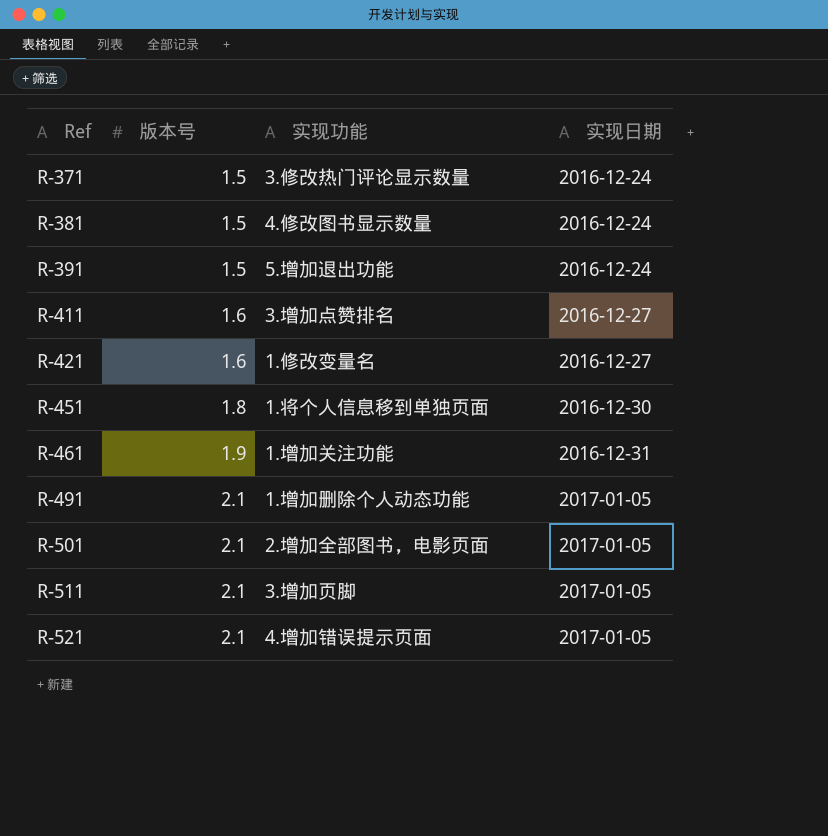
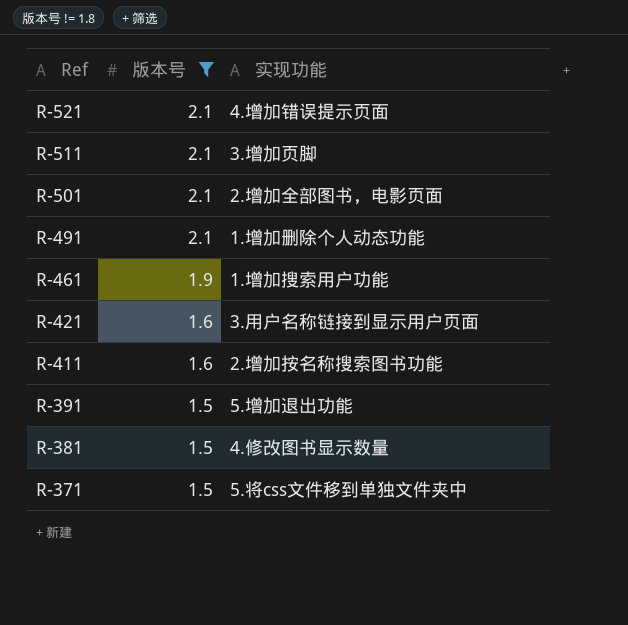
filter: none -> 版本号 != 1.8
row order: Ref ascending -> Ref descending
column 实现日期 | position: 4 -> none
R-461 | 实现功能: 1.增加关注功能 -> 1.增加搜索用户功能
R-421 | 实现功能: 1.修改变量名 -> 3.用户名称链接到显示用户页面
R-411 | 实现功能: 3.增加点赞排名 -> 2.增加按名称搜索图书功能
R-371 | 实现功能: 3.修改热门评论显示数量 -> 5.将css文件移到单独文件夹中

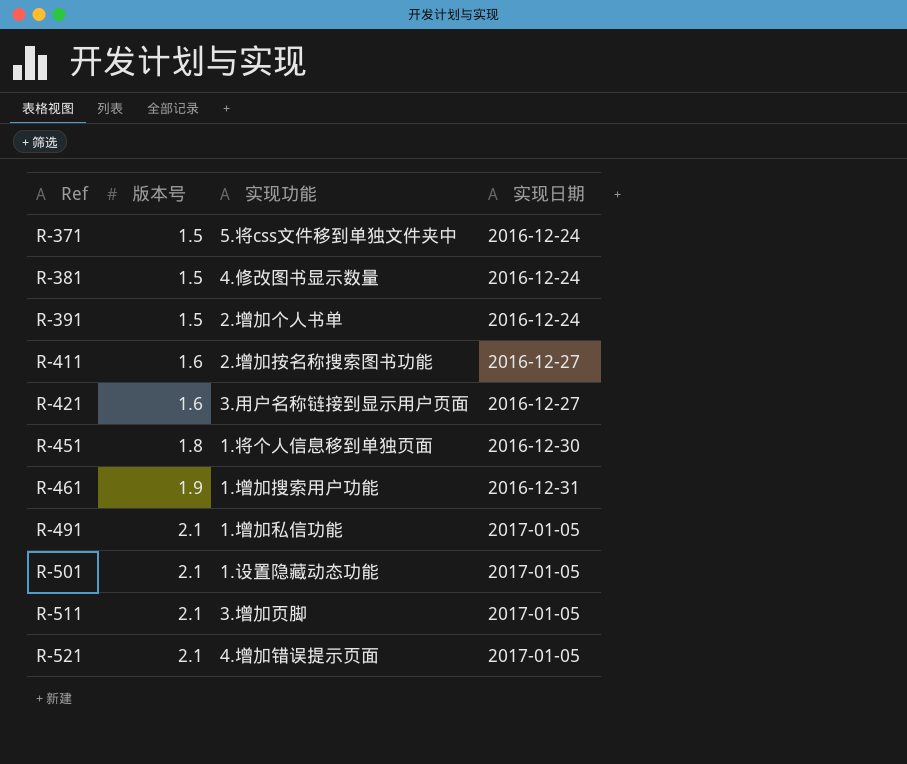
filter: 版本号 != 1.8 -> none
row order: Ref descending -> Ref ascending
column 实现日期 | position: none -> 4
R-391 | 实现功能: 5.增加退出功能 -> 2.增加个人书单
R-491 | 实现功能: 1.增加删除个人动态功能 -> 1.增加私信功能
R-501 | 实现功能: 2.增加全部图书，电影页面 -> 1.设置隐藏动态功能

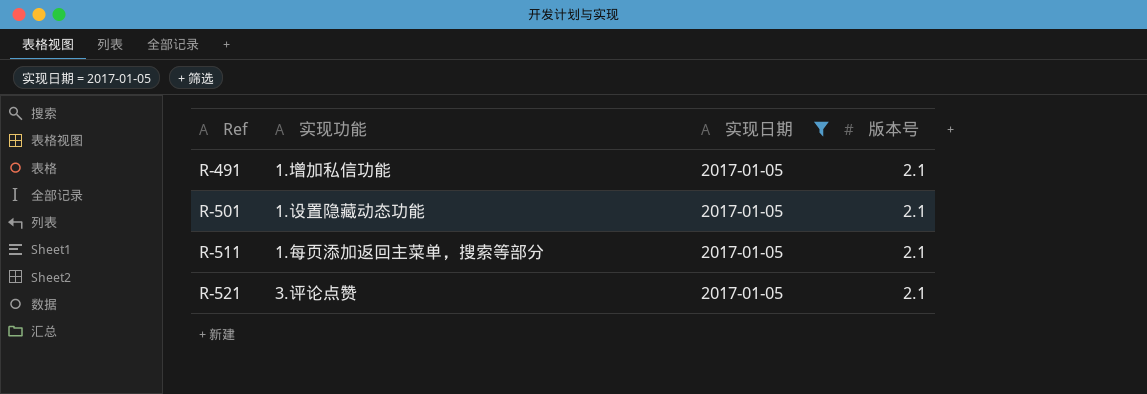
filter: none -> 实现日期 = 2017-01-05
column 版本号 | position: 2 -> 4
R-511 | 实现功能: 3.增加页脚 -> 1.每页添加返回主菜单，搜索等部分
R-521 | 实现功能: 4.增加错误提示页面 -> 3.评论点赞

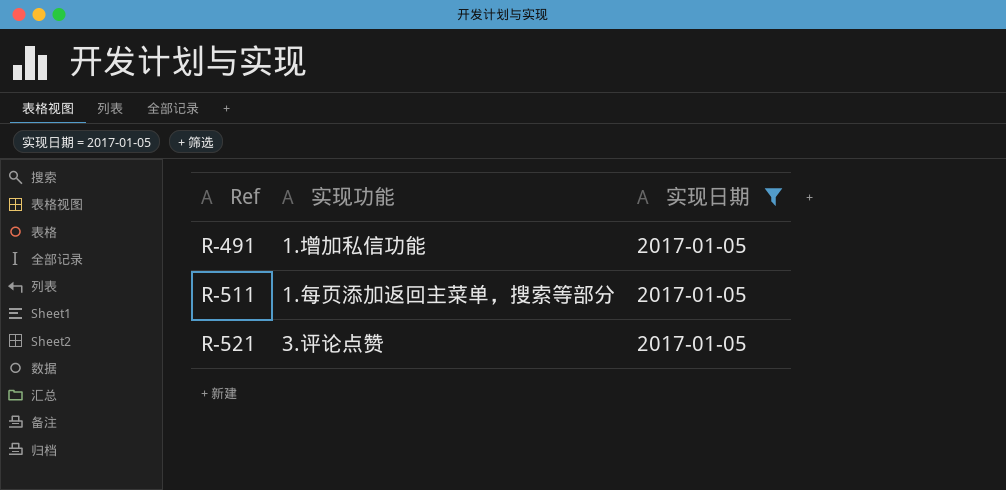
column 版本号 | position: 4 -> none
row R-501: 1.设置隐藏动态功能 | 2017-01-05 | 2.1 -> none

